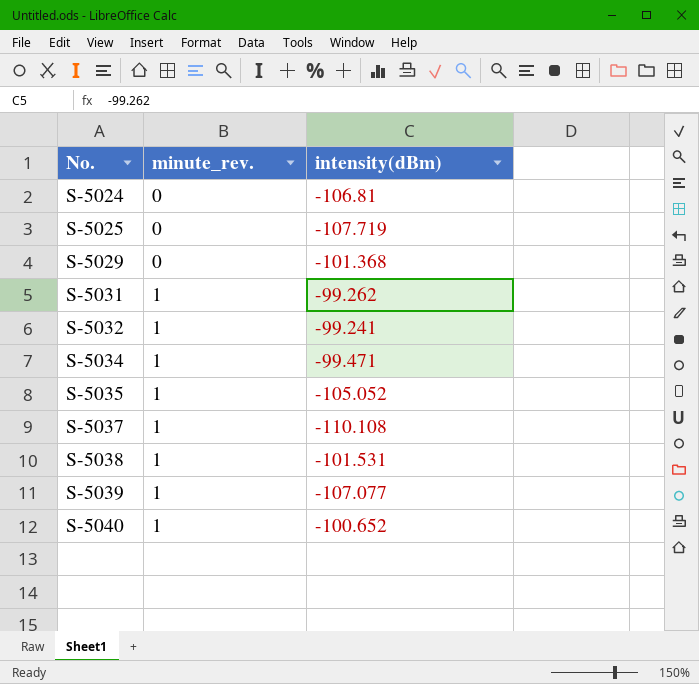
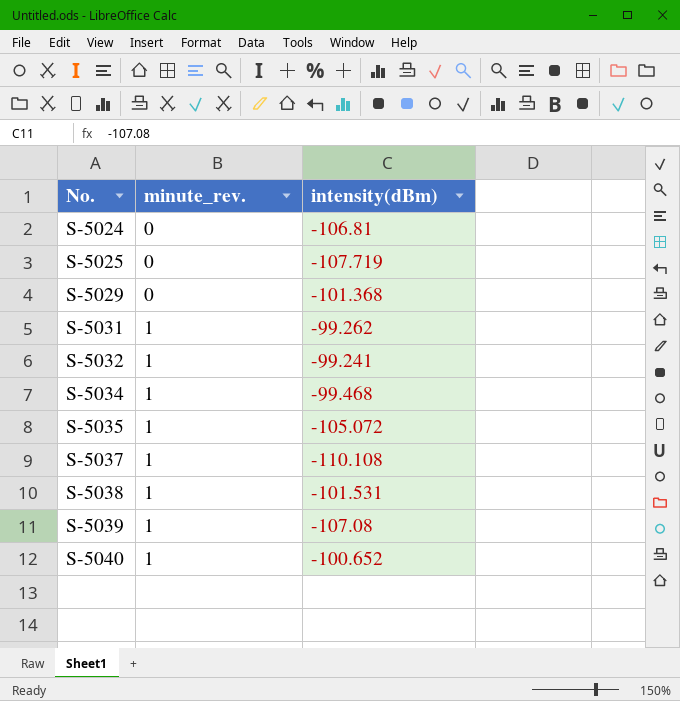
S-5034 | intensity(dBm): -99.471 -> -99.468
S-5035 | intensity(dBm): -105.052 -> -105.072
S-5039 | intensity(dBm): -107.077 -> -107.08

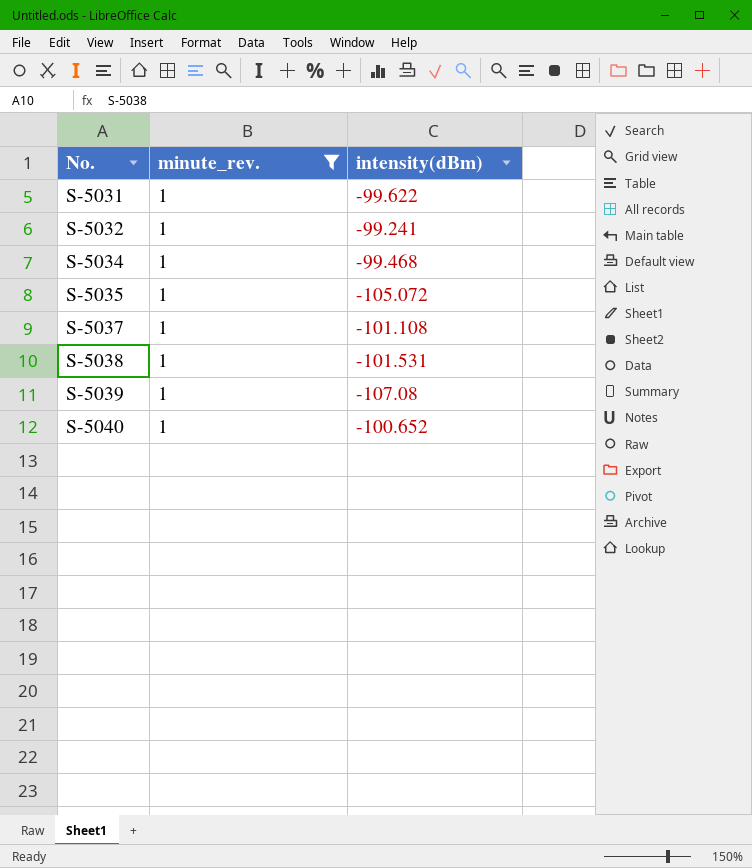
filter: none -> minute_rev. = 1
S-5031 | intensity(dBm): -99.262 -> -99.622
S-5037 | intensity(dBm): -110.108 -> -101.108

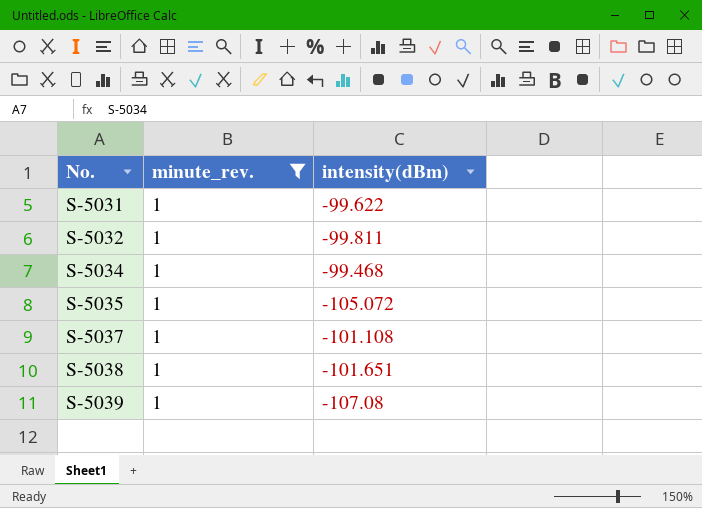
row S-5040: 1 | -100.652 -> none
S-5032 | intensity(dBm): -99.241 -> -99.811
S-5038 | intensity(dBm): -101.531 -> -101.651

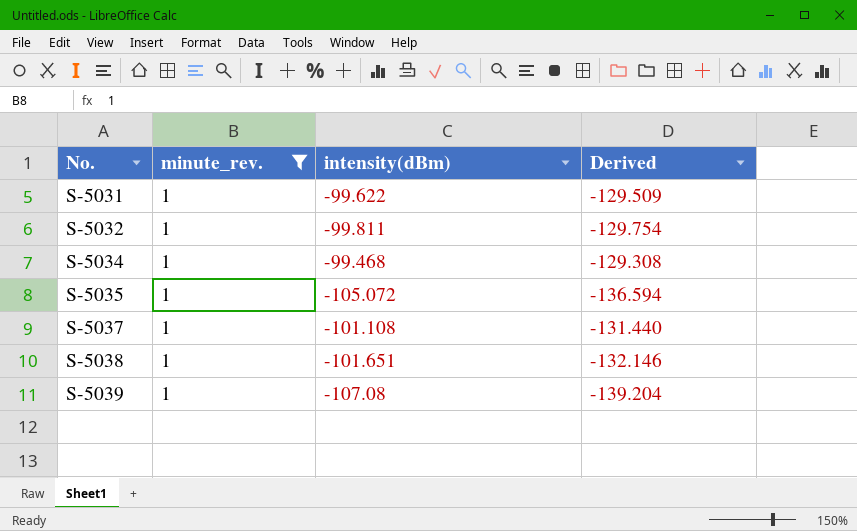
column Derived | formula: none -> [intensity(dBm)] * 1.3

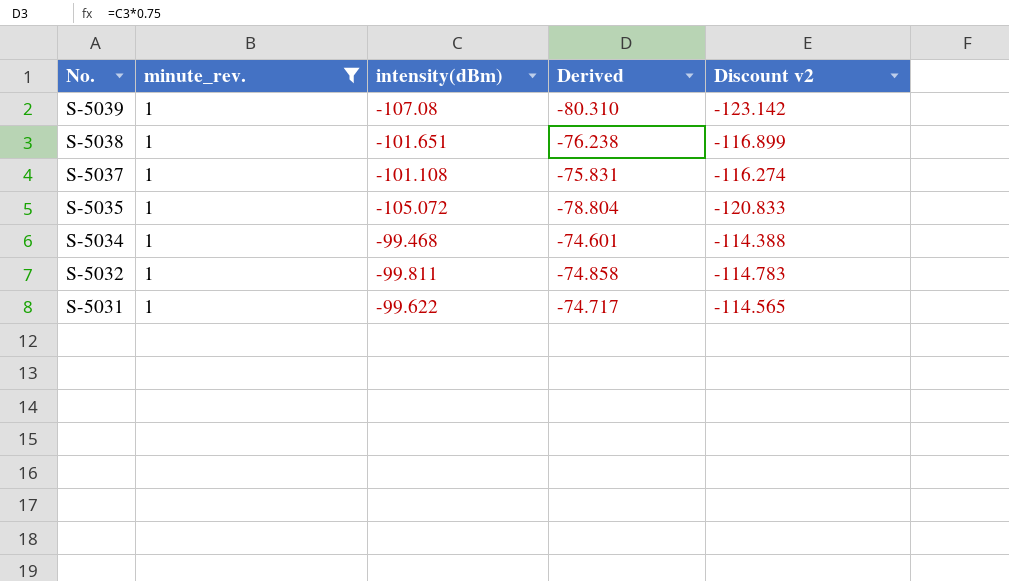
row order: No. ascending -> No. descending
column Derived | formula: [intensity(dBm)] * 1.3 -> [intensity(dBm)] * 0.75
column Discount v2 | formula: none -> [intensity(dBm)] * 1.15

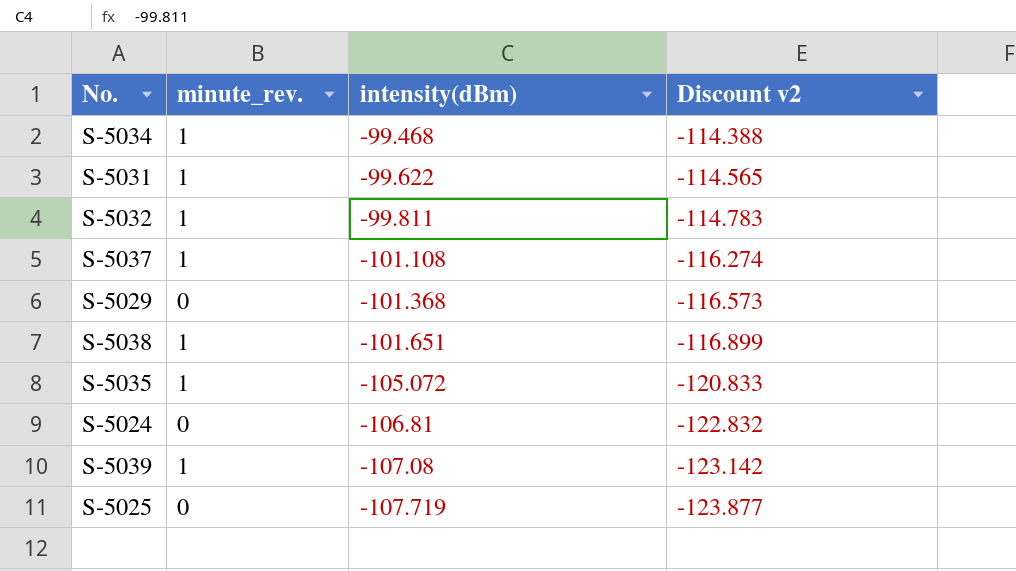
filter: minute_rev. = 1 -> none
row order: No. descending -> intensity(dBm) descending
column Derived | formula: [intensity(dBm)] * 0.75 -> none

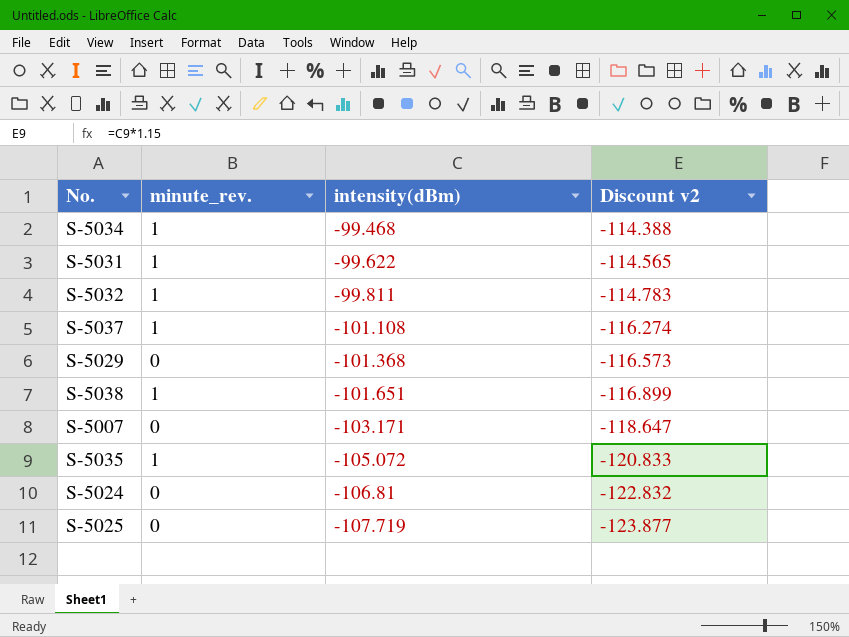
row S-5039: 1 | -107.08 | -123.142 -> none
row S-5007: none -> 0 | -103.171 | -118.647

